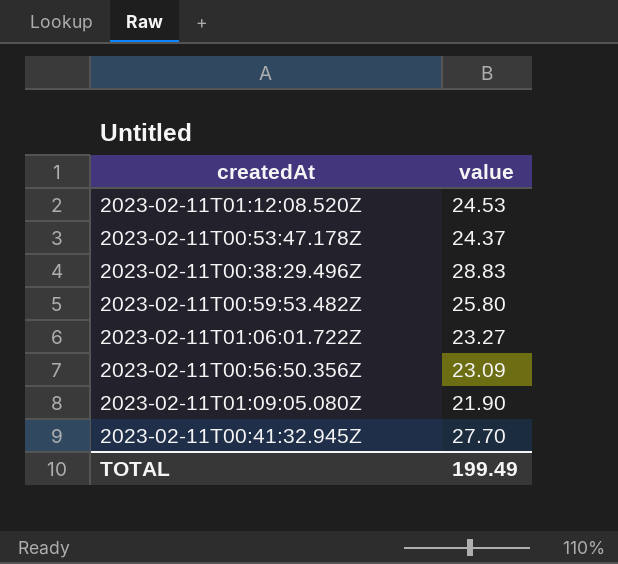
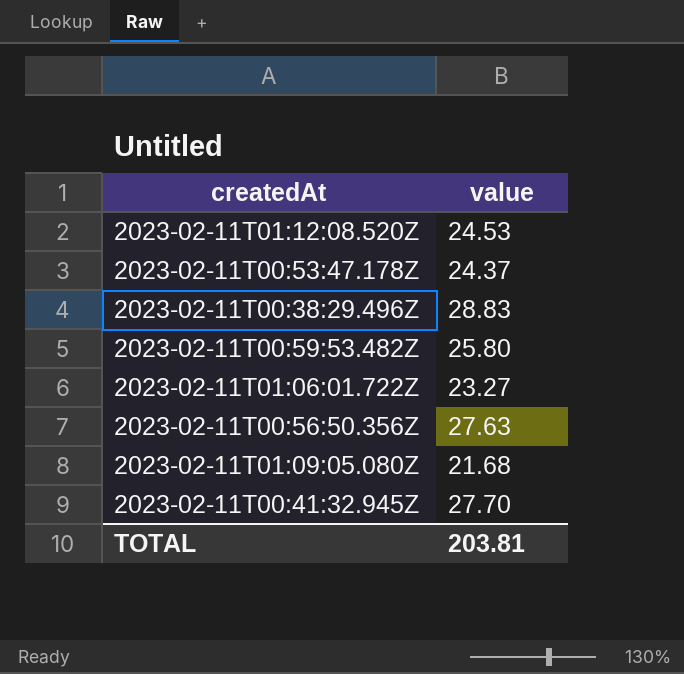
2023-02-11T00:56:50.356Z | value: 23.09 -> 27.63
2023-02-11T01:09:05.080Z | value: 21.90 -> 21.68
TOTAL | value: 199.49 -> 203.81

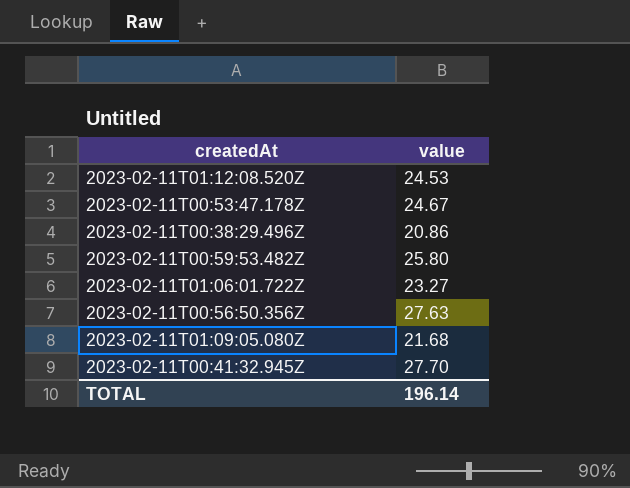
2023-02-11T00:53:47.178Z | value: 24.37 -> 24.67
2023-02-11T00:38:29.496Z | value: 28.83 -> 20.86
TOTAL | value: 203.81 -> 196.14

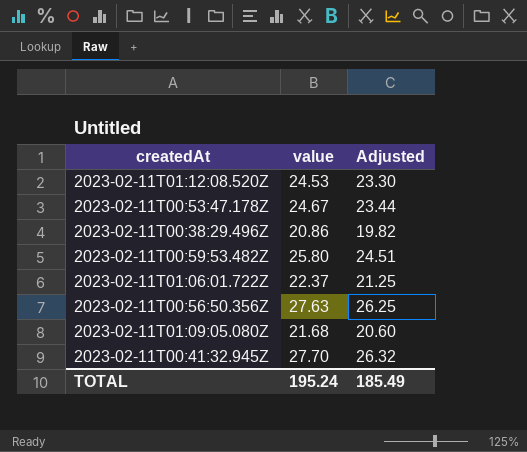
column Adjusted | formula: none -> [value] * 0.95
2023-02-11T01:06:01.722Z | value: 23.27 -> 22.37
TOTAL | value: 196.14 -> 195.24

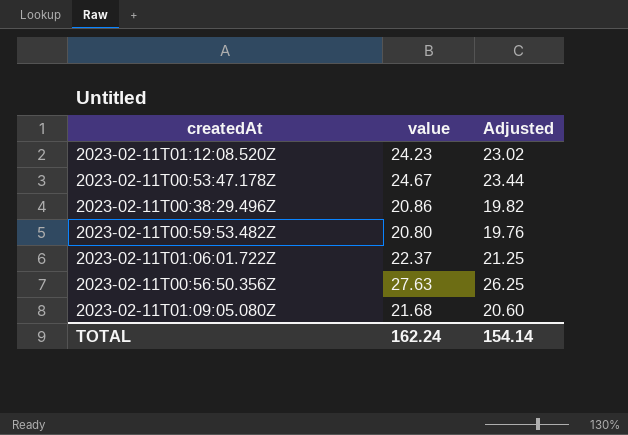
row 2023-02-11T00:41:32.945Z: 27.70 | 26.32 -> none
2023-02-11T01:12:08.520Z | value: 24.53 -> 24.23
2023-02-11T01:12:08.520Z | Adjusted: 23.30 -> 23.02
2023-02-11T00:59:53.482Z | value: 25.80 -> 20.80
2023-02-11T00:59:53.482Z | Adjusted: 24.51 -> 19.76
TOTAL | value: 195.24 -> 162.24
TOTAL | Adjusted: 185.49 -> 154.14

